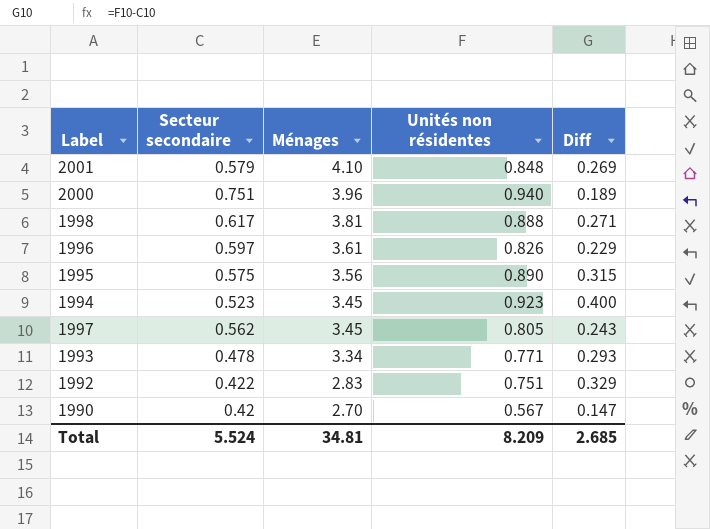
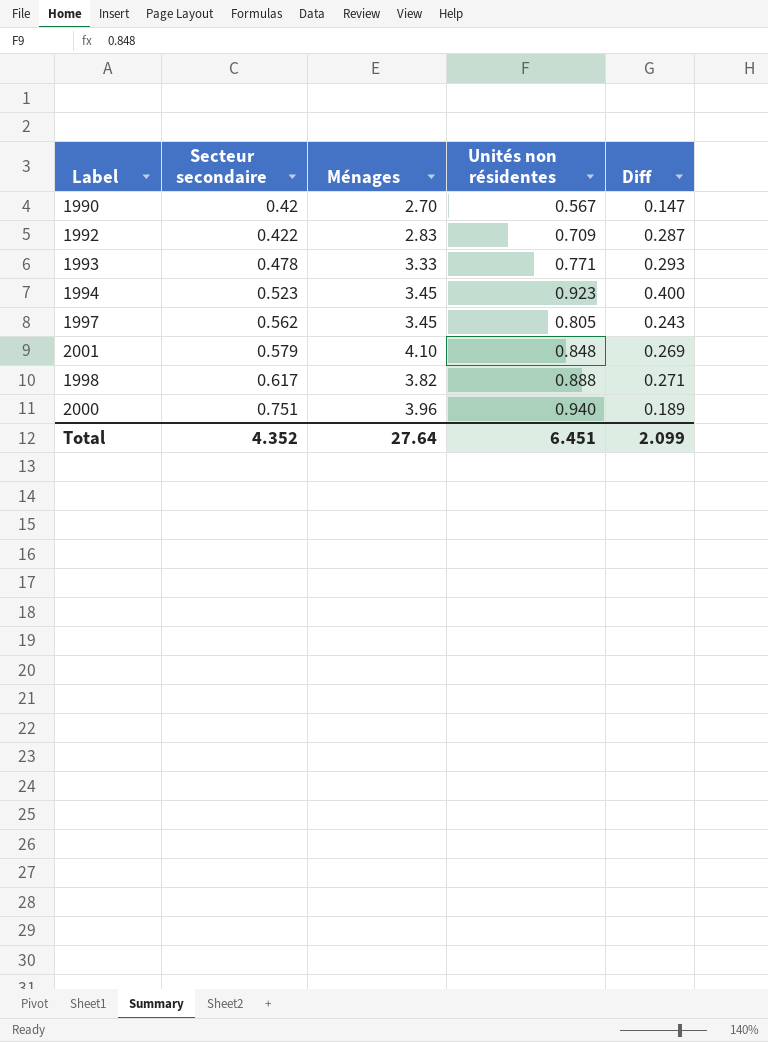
row order: Ménages descending -> Secteur secondaire ascending
row 1996: 0.597 | 3.61 | 0.826 | 0.229 -> none
row 1995: 0.575 | 3.56 | 0.890 | 0.315 -> none
1992 | Unités non résidentes: 0.751 -> 0.709
1992 | Diff: 0.329 -> 0.287
1993 | Ménages: 3.34 -> 3.33
1998 | Ménages: 3.81 -> 3.82
Total | Secteur secondaire: 5.524 -> 4.352
Total | Ménages: 34.81 -> 27.64
Total | Unités non résidentes: 8.209 -> 6.451
Total | Diff: 2.685 -> 2.099

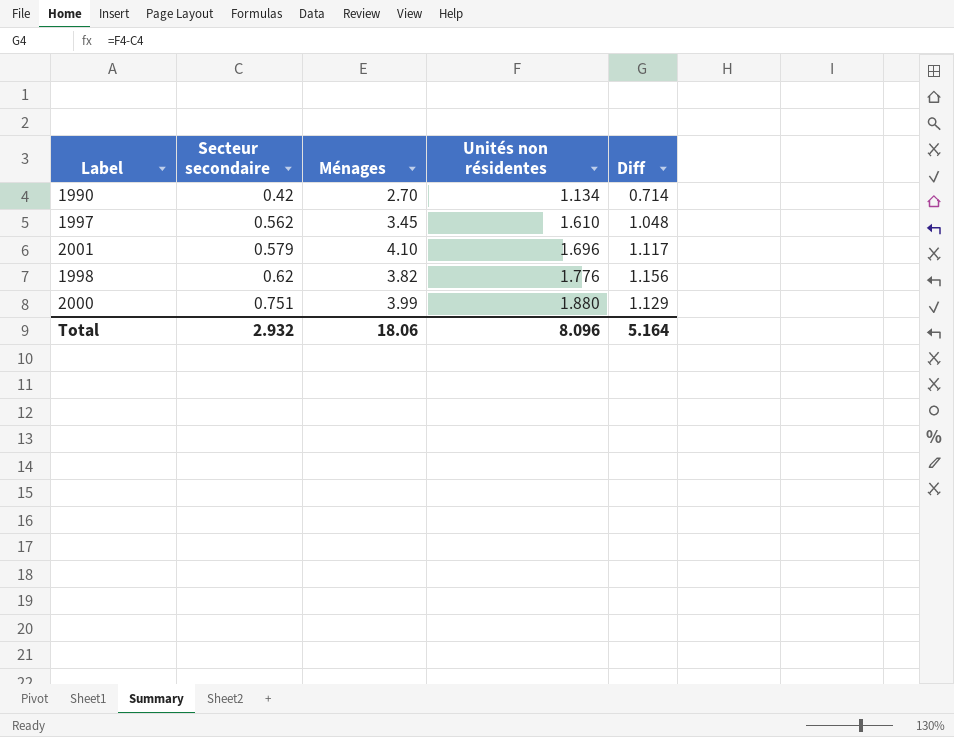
row 1992: 0.422 | 2.83 | 0.709 | 0.287 -> none
row 1993: 0.478 | 3.33 | 0.771 | 0.293 -> none
row 1994: 0.523 | 3.45 | 0.923 | 0.400 -> none
1990 | Unités non résidentes: 0.567 -> 1.134
1990 | Diff: 0.147 -> 0.714
1997 | Unités non résidentes: 0.805 -> 1.610
1997 | Diff: 0.243 -> 1.048
2001 | Unités non résidentes: 0.848 -> 1.696
2001 | Diff: 0.269 -> 1.117
1998 | Secteur secondaire: 0.617 -> 0.62
1998 | Unités non résidentes: 0.888 -> 1.776
1998 | Diff: 0.271 -> 1.156
2000 | Ménages: 3.96 -> 3.99
2000 | Unités non résidentes: 0.940 -> 1.880
2000 | Diff: 0.189 -> 1.129
Total | Secteur secondaire: 4.352 -> 2.932
Total | Ménages: 27.64 -> 18.06
Total | Unités non résidentes: 6.451 -> 8.096
Total | Diff: 2.099 -> 5.164

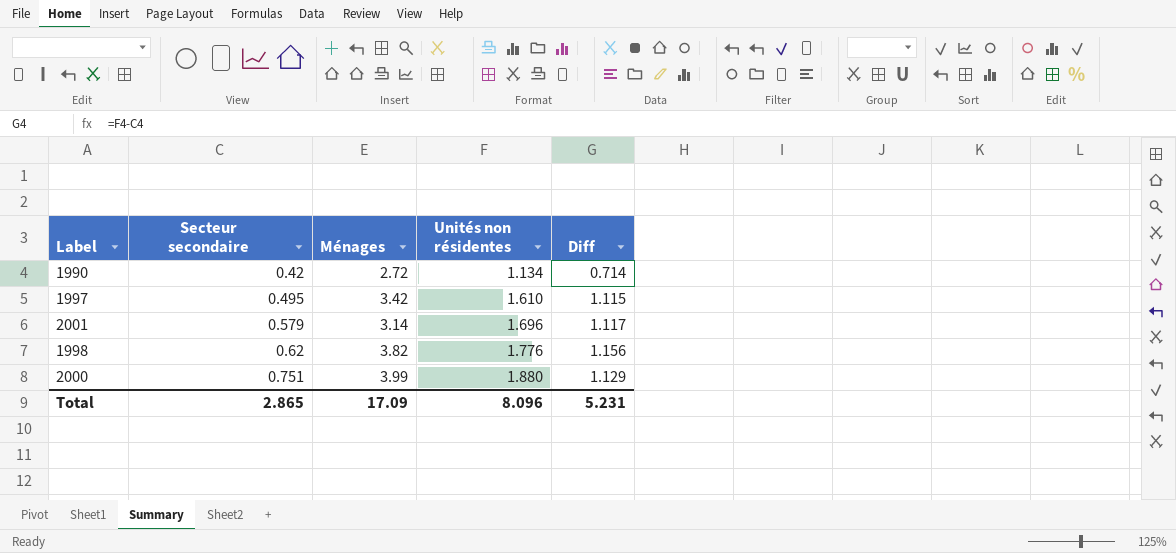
1990 | Ménages: 2.70 -> 2.72
1997 | Secteur secondaire: 0.562 -> 0.495
1997 | Ménages: 3.45 -> 3.42
1997 | Diff: 1.048 -> 1.115
2001 | Ménages: 4.10 -> 3.14
Total | Secteur secondaire: 2.932 -> 2.865
Total | Ménages: 18.06 -> 17.09
Total | Diff: 5.164 -> 5.231

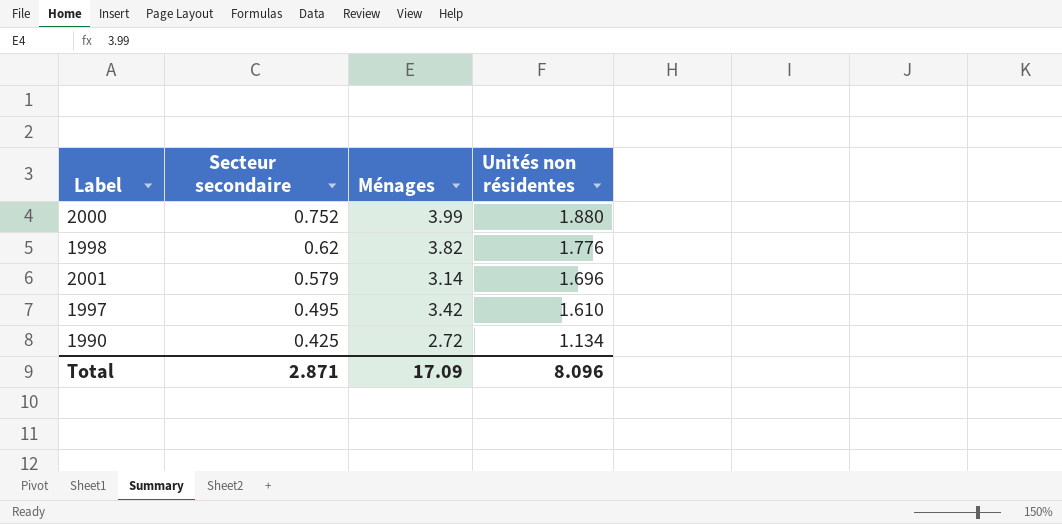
row order: Secteur secondaire ascending -> Secteur secondaire descending
column Diff | formula: [Unités non résidentes] - [Secteur secondaire] -> none
2000 | Secteur secondaire: 0.751 -> 0.752
1990 | Secteur secondaire: 0.42 -> 0.425
Total | Secteur secondaire: 2.865 -> 2.871

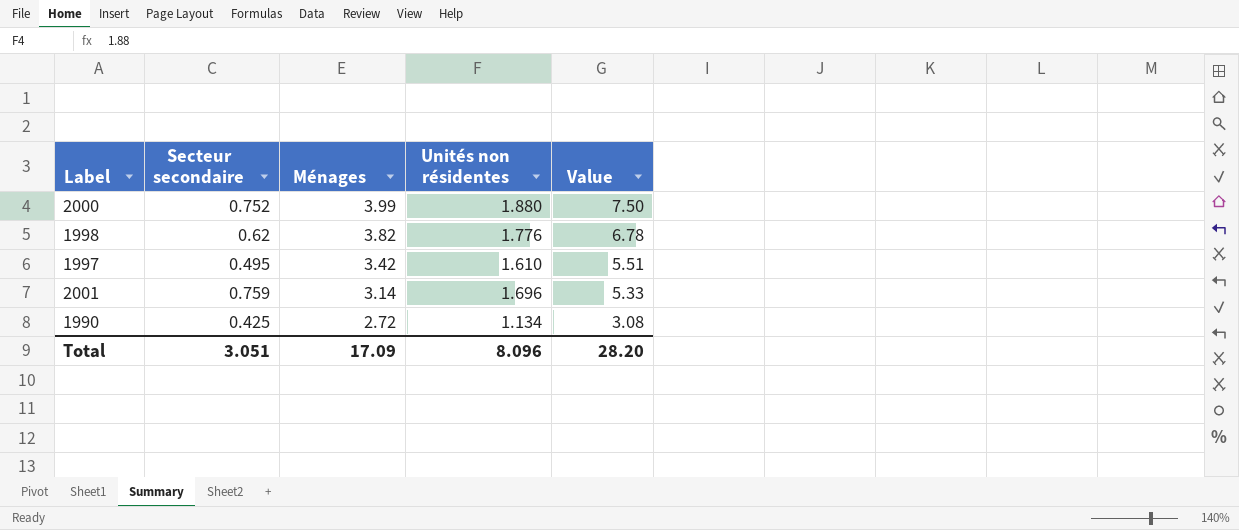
row order: Secteur secondaire descending -> Ménages descending
column Value | formula: none -> [Ménages] * [Unités non résidentes]
2001 | Secteur secondaire: 0.579 -> 0.759
Total | Secteur secondaire: 2.871 -> 3.051

